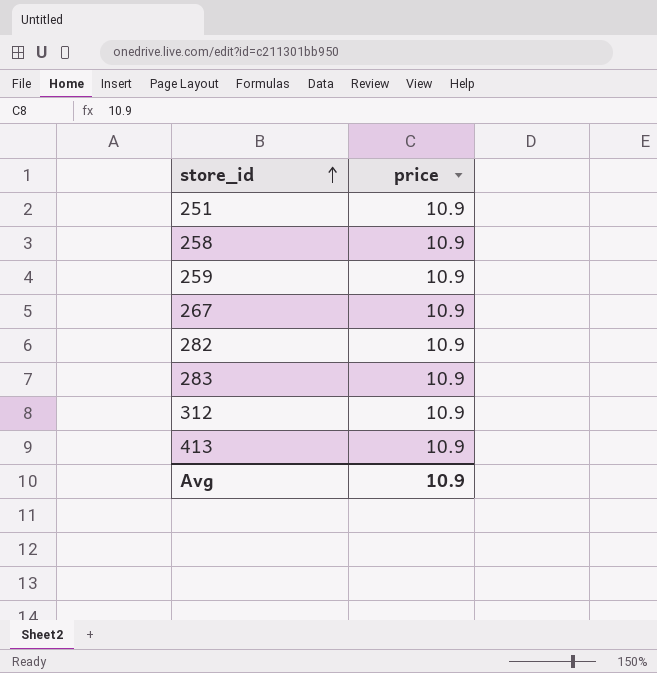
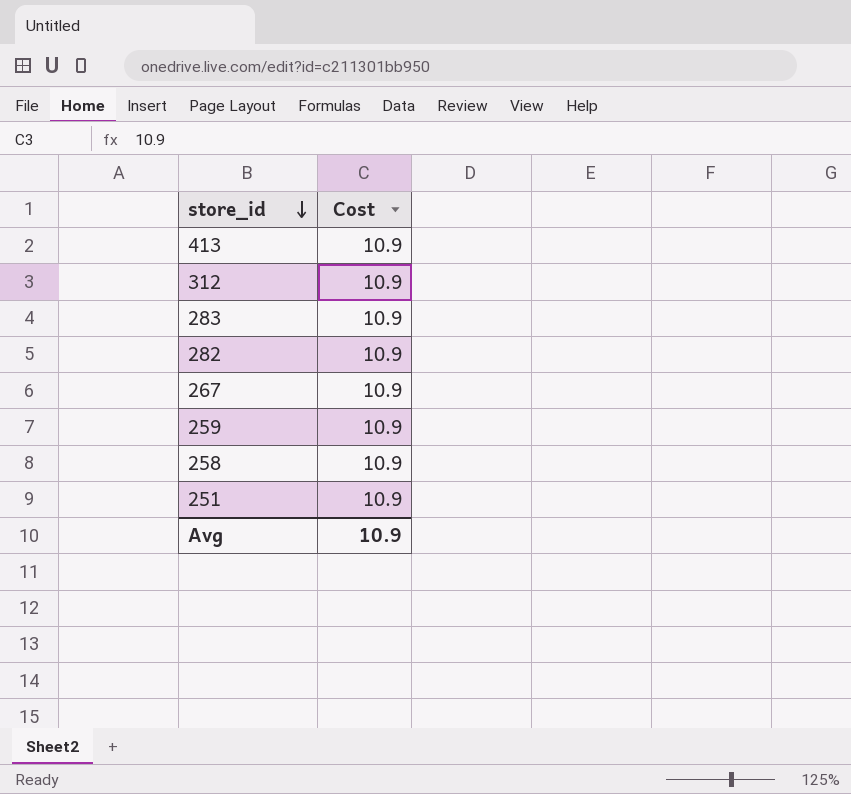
row order: store_id ascending -> store_id descending
column name: price -> Cost

